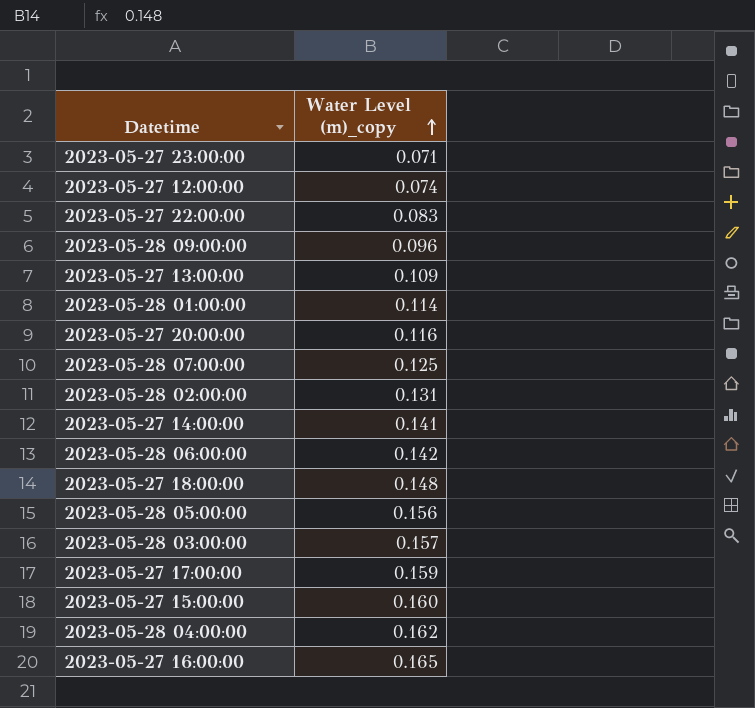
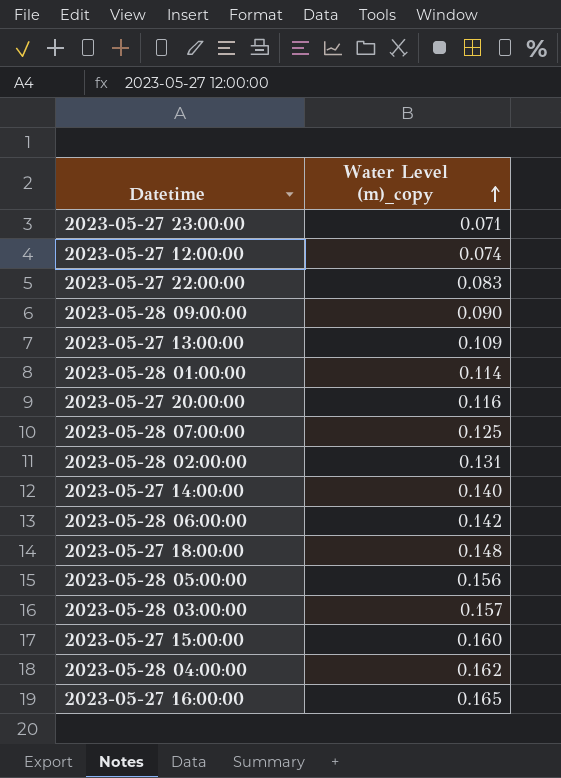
row 2023-05-27 17:00:00: 0.159 -> none
2023-05-28 09:00:00 | Water Level (m)_copy: 0.096 -> 0.090
2023-05-27 14:00:00 | Water Level (m)_copy: 0.141 -> 0.140

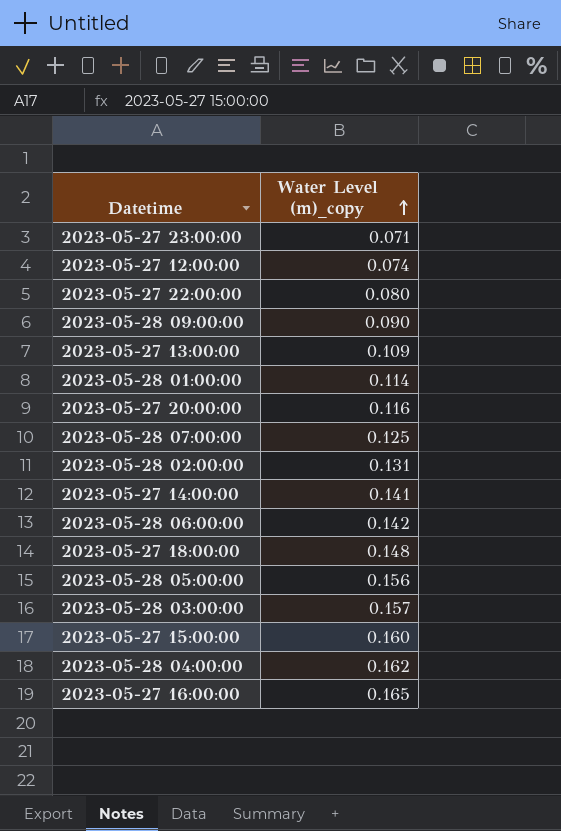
2023-05-27 22:00:00 | Water Level (m)_copy: 0.083 -> 0.080
2023-05-27 14:00:00 | Water Level (m)_copy: 0.140 -> 0.141

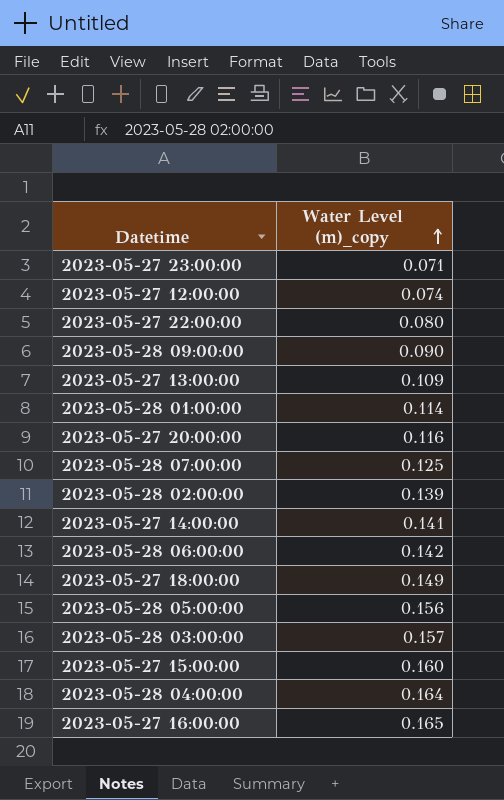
2023-05-28 02:00:00 | Water Level (m)_copy: 0.131 -> 0.139
2023-05-27 18:00:00 | Water Level (m)_copy: 0.148 -> 0.149
2023-05-28 04:00:00 | Water Level (m)_copy: 0.162 -> 0.164

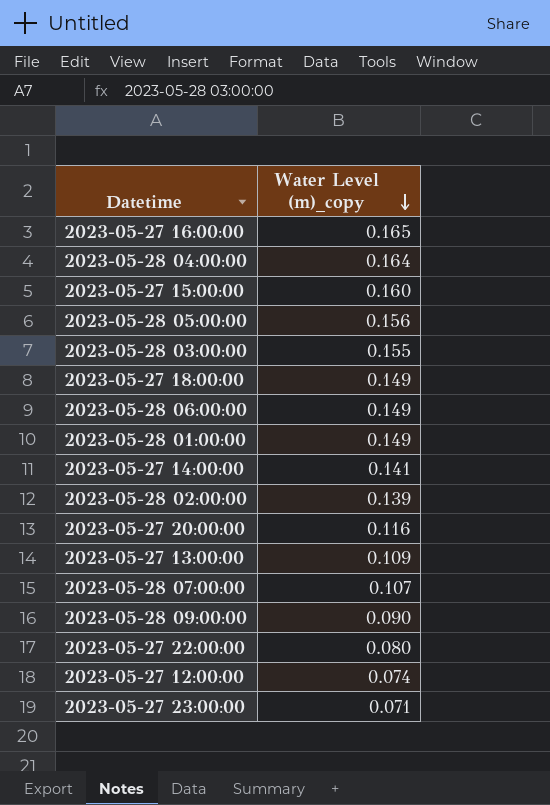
row order: Water Level (m)_copy ascending -> Water Level (m)_copy descending
2023-05-28 03:00:00 | Water Level (m)_copy: 0.157 -> 0.155
2023-05-28 06:00:00 | Water Level (m)_copy: 0.142 -> 0.149
2023-05-28 01:00:00 | Water Level (m)_copy: 0.114 -> 0.149
2023-05-28 07:00:00 | Water Level (m)_copy: 0.125 -> 0.107

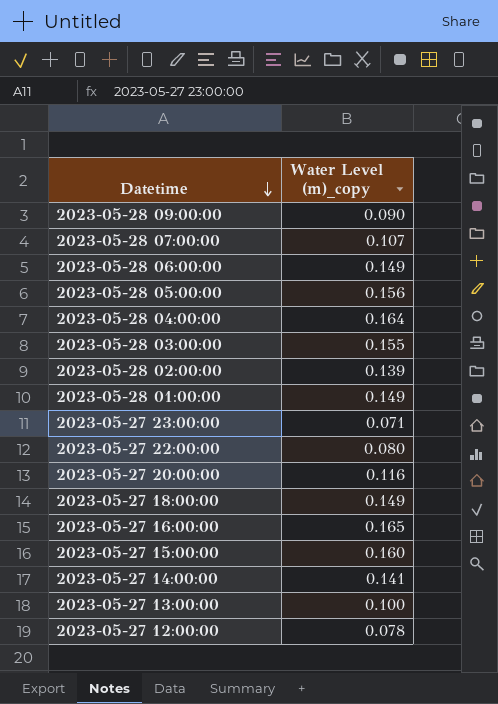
row order: Water Level (m)_copy descending -> Datetime descending
2023-05-27 13:00:00 | Water Level (m)_copy: 0.109 -> 0.100
2023-05-27 12:00:00 | Water Level (m)_copy: 0.074 -> 0.078

